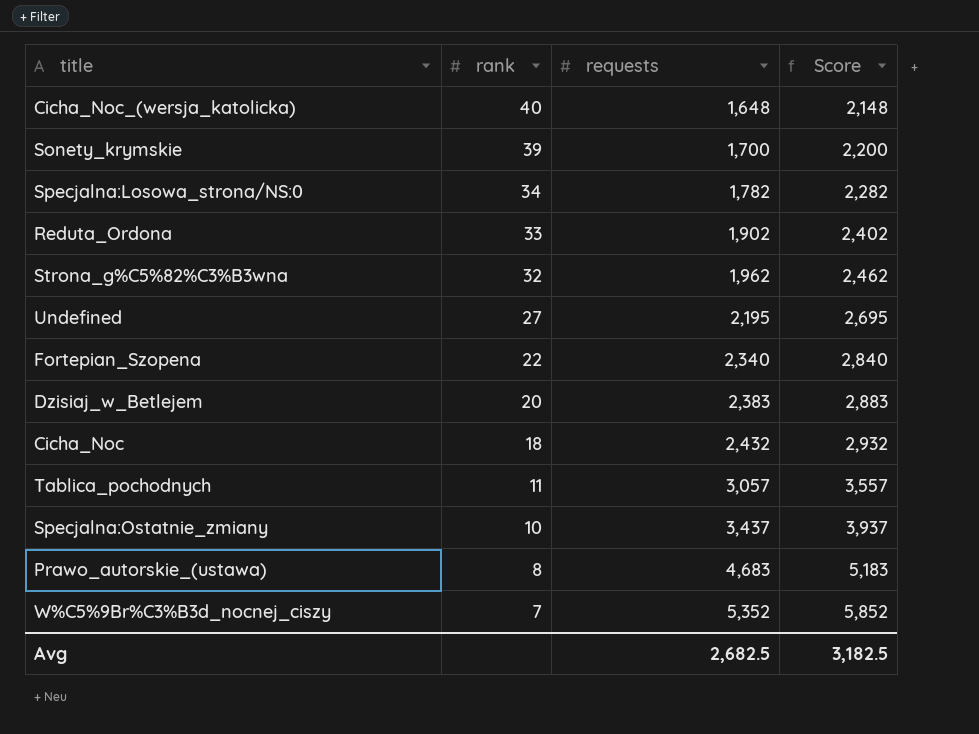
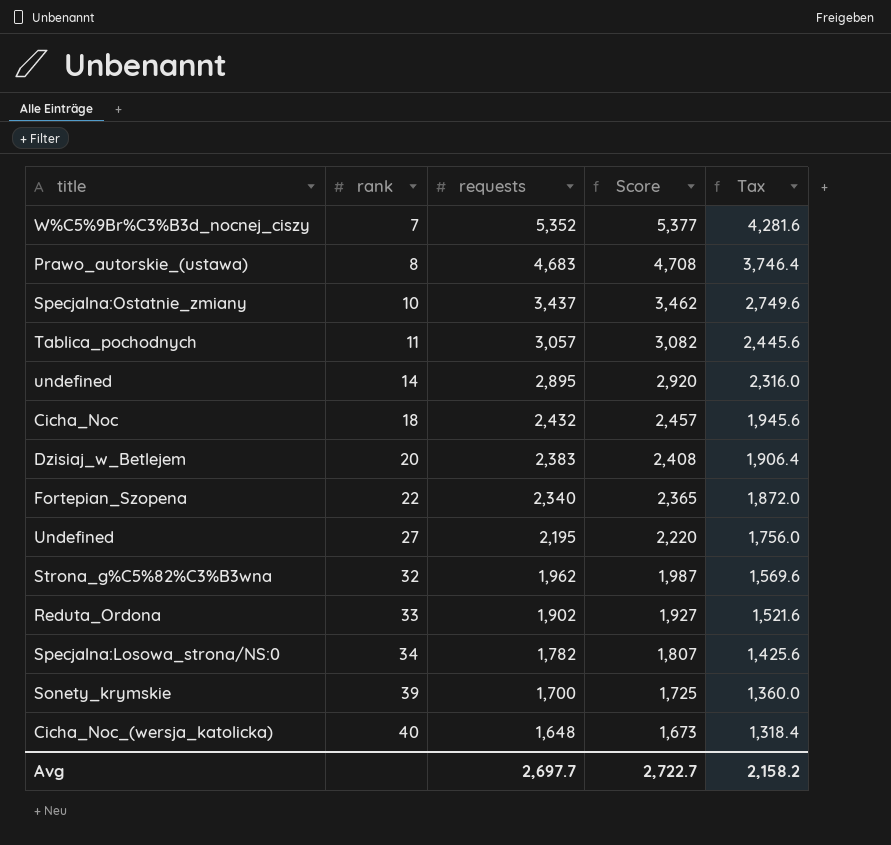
row order: rank descending -> rank ascending
column Score | formula: [requests] + 500 -> [requests] + 25
column Tax | formula: none -> [requests] * 0.8
row undefined: none -> 14 | 2,895 | 2,920 | 2,316.0
Avg | requests: 2,682.5 -> 2,697.7
Avg | Score: 3,182.5 -> 2,722.7

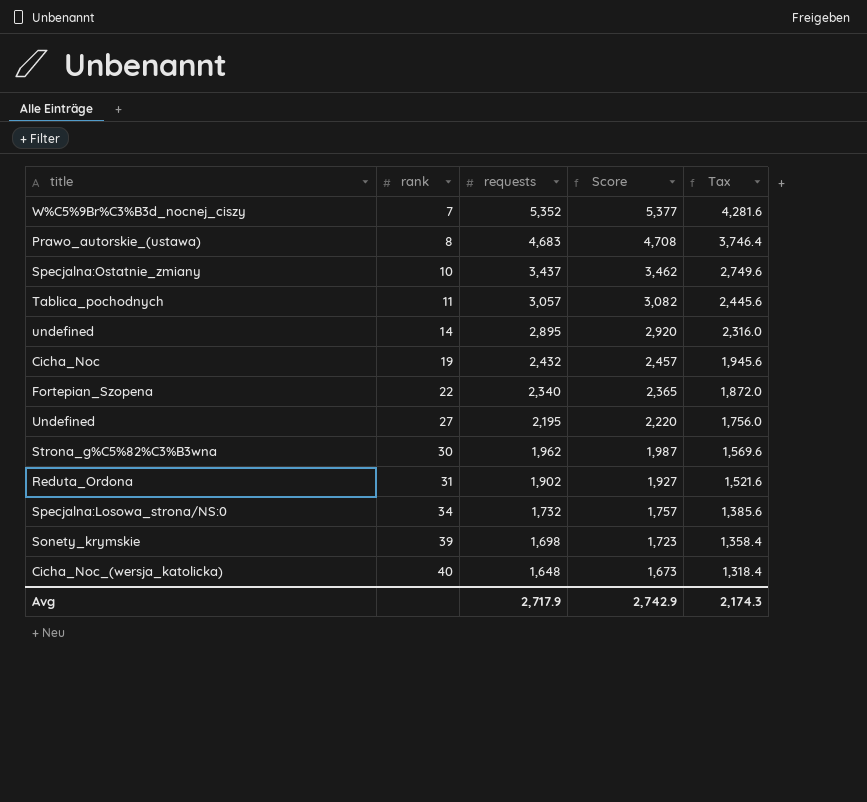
row Dzisiaj_w_Betlejem: 20 | 2,383 | 2,408 | 1,906.4 -> none
Cicha_Noc | rank: 18 -> 19
Strona_g%C5%82%C3%B3wna | rank: 32 -> 30
Reduta_Ordona | rank: 33 -> 31
Specjalna:Losowa_strona/NS:0 | requests: 1,782 -> 1,732
Specjalna:Losowa_strona/NS:0 | Score: 1,807 -> 1,757
Specjalna:Losowa_strona/NS:0 | Tax: 1,425.6 -> 1,385.6
Sonety_krymskie | requests: 1,700 -> 1,698
Sonety_krymskie | Score: 1,725 -> 1,723
Sonety_krymskie | Tax: 1,360.0 -> 1,358.4
Avg | requests: 2,697.7 -> 2,717.9
Avg | Score: 2,722.7 -> 2,742.9
Avg | Tax: 2,158.2 -> 2,174.3

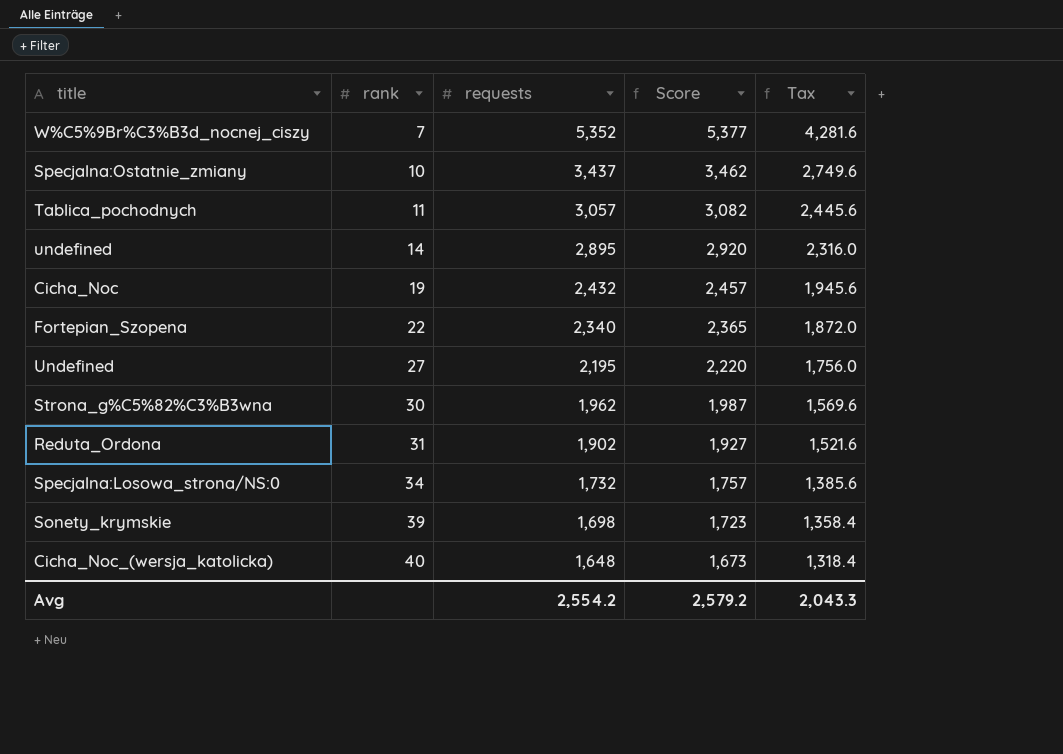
row Prawo_autorskie_(ustawa): 8 | 4,683 | 4,708 | 3,746.4 -> none
Avg | requests: 2,717.9 -> 2,554.2
Avg | Score: 2,742.9 -> 2,579.2
Avg | Tax: 2,174.3 -> 2,043.3

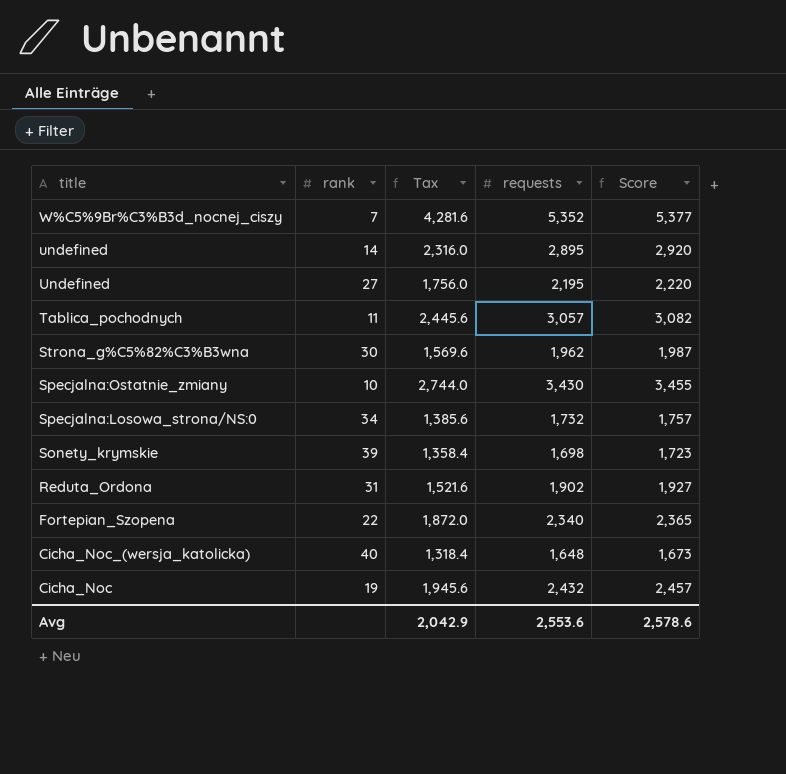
row order: rank ascending -> title descending
column Tax | position: 5 -> 3
Specjalna:Ostatnie_zmiany | Tax: 2,749.6 -> 2,744.0
Specjalna:Ostatnie_zmiany | requests: 3,437 -> 3,430
Specjalna:Ostatnie_zmiany | Score: 3,462 -> 3,455
Avg | Tax: 2,043.3 -> 2,042.9
Avg | requests: 2,554.2 -> 2,553.6
Avg | Score: 2,579.2 -> 2,578.6

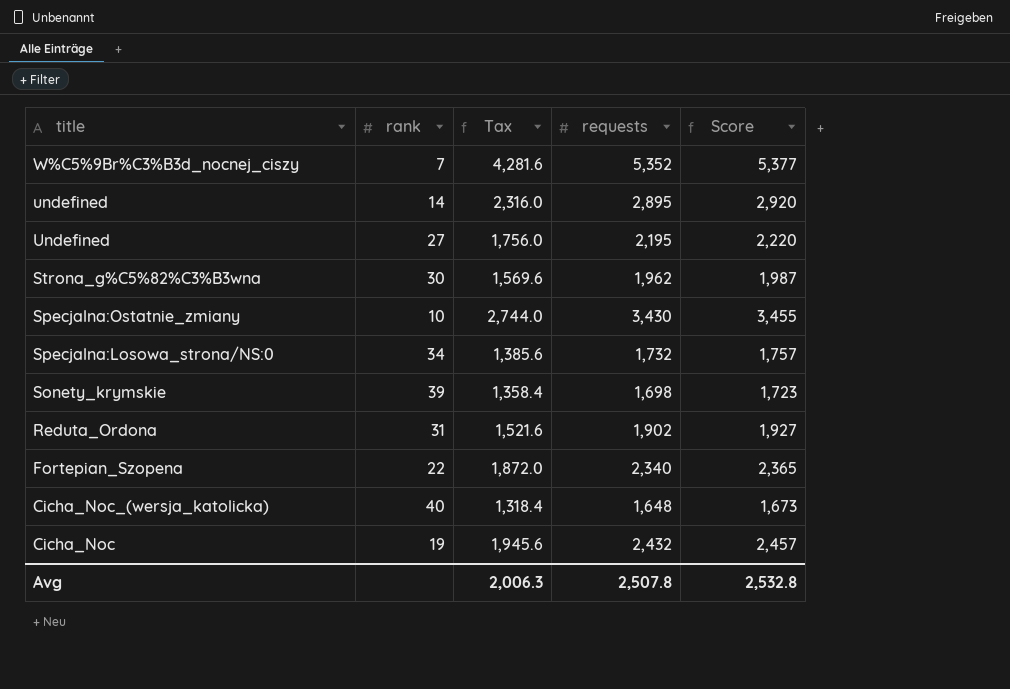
row Tablica_pochodnych: 11 | 2,445.6 | 3,057 | 3,082 -> none
Avg | Tax: 2,042.9 -> 2,006.3
Avg | requests: 2,553.6 -> 2,507.8
Avg | Score: 2,578.6 -> 2,532.8

